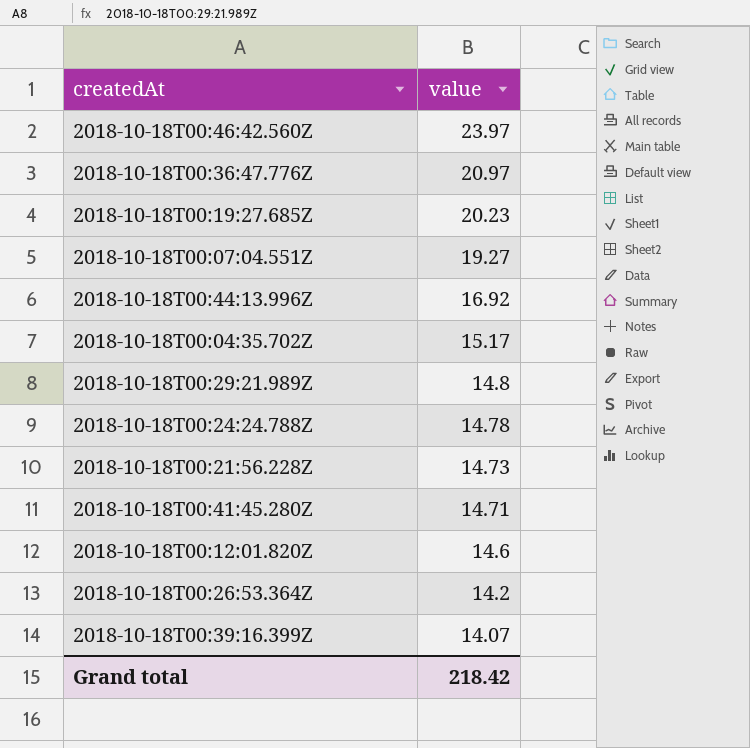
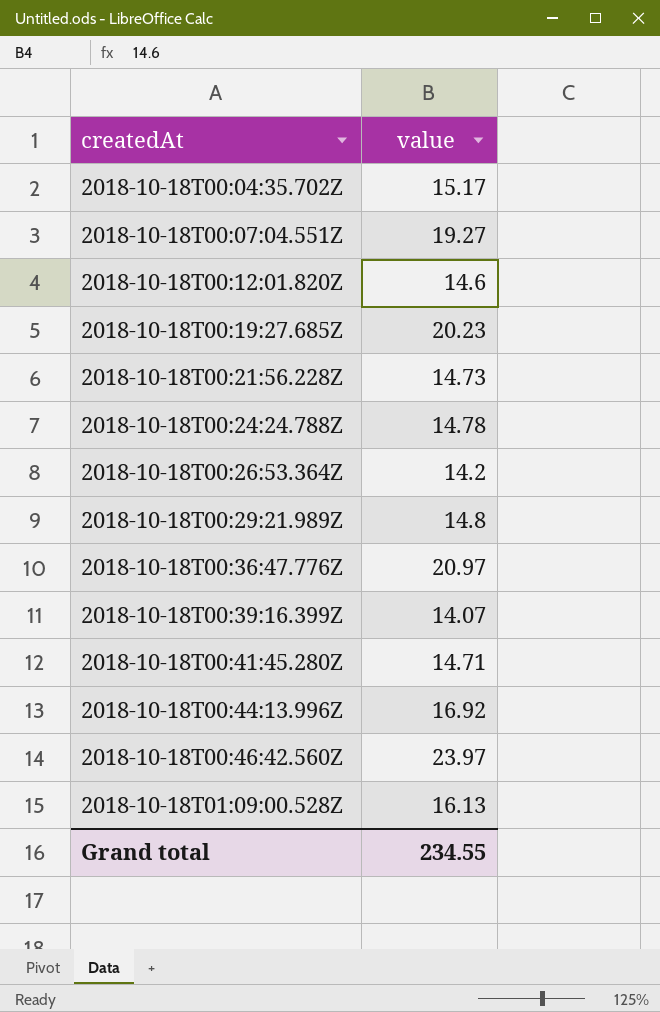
row order: value descending -> createdAt ascending
row 2018-10-18T01:09:00.528Z: none -> 16.13
Grand total | value: 218.42 -> 234.55

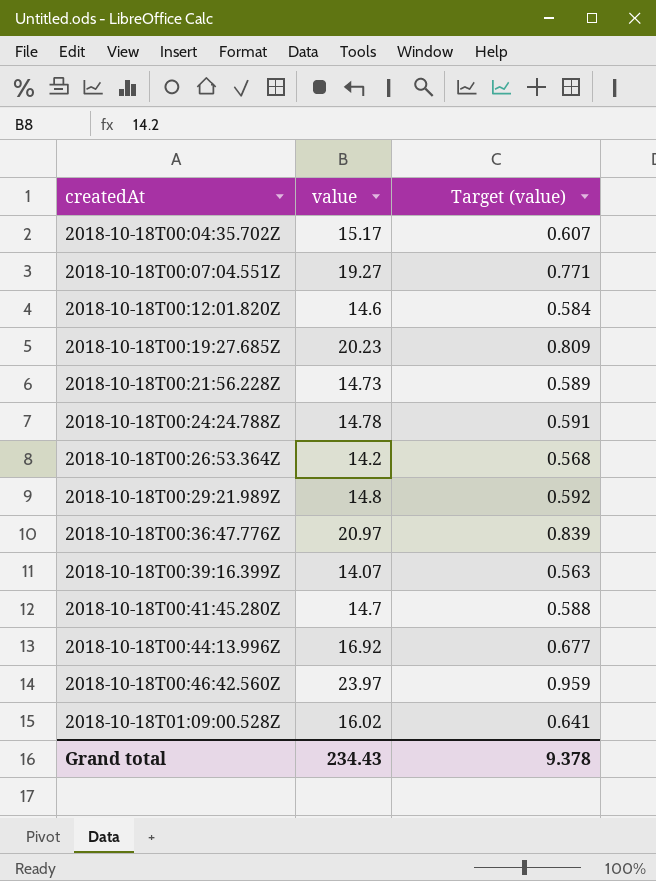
column Target (value) | formula: none -> [value] * 0.04
2018-10-18T00:41:45.280Z | value: 14.71 -> 14.7
2018-10-18T01:09:00.528Z | value: 16.13 -> 16.02
Grand total | value: 234.55 -> 234.43

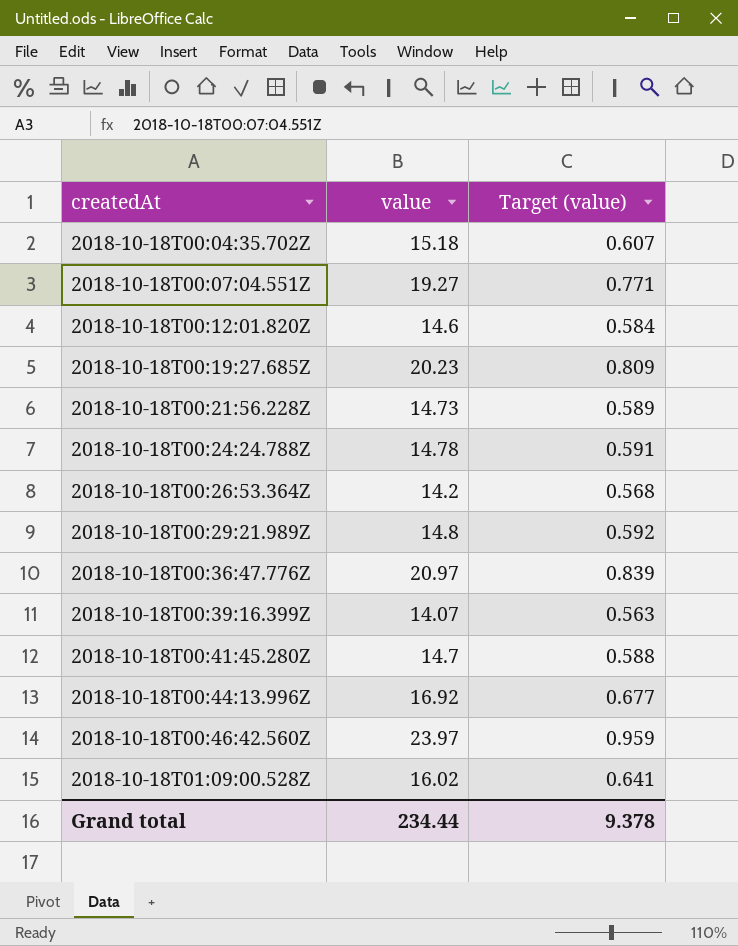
2018-10-18T00:04:35.702Z | value: 15.17 -> 15.18
Grand total | value: 234.43 -> 234.44

